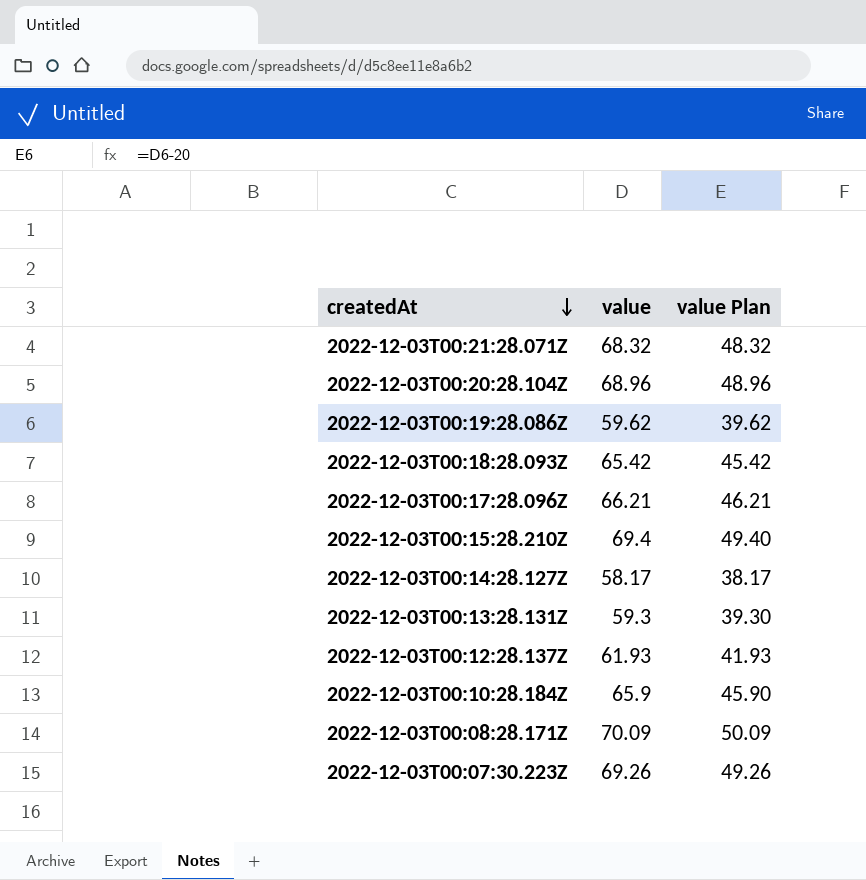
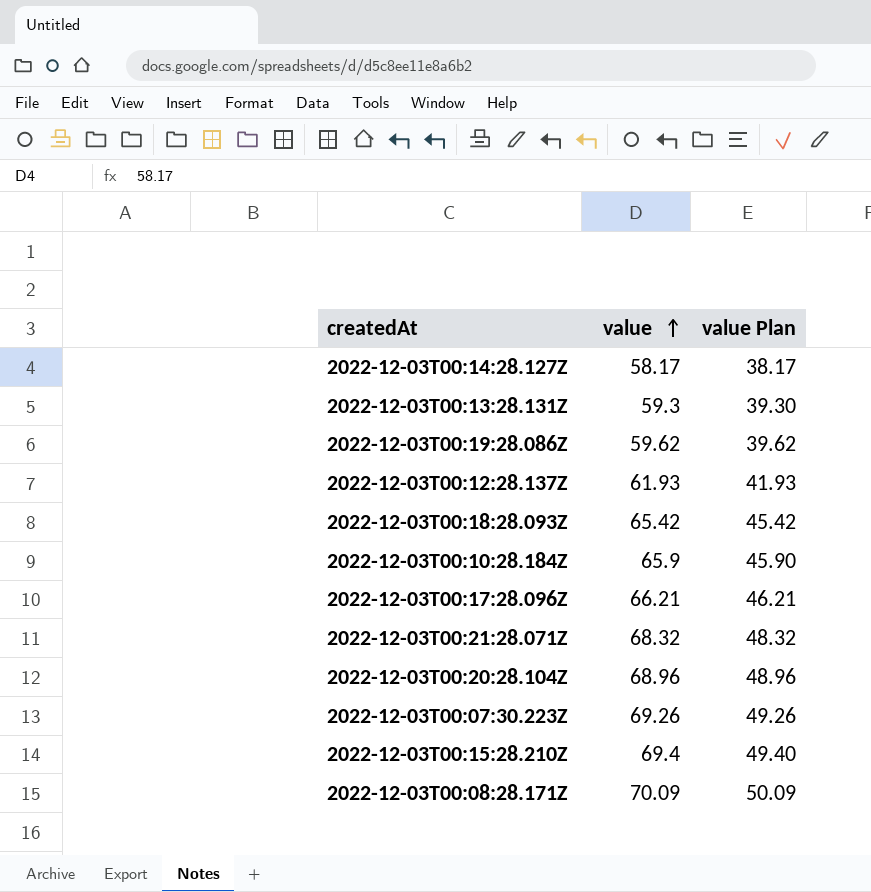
row order: createdAt descending -> value ascending

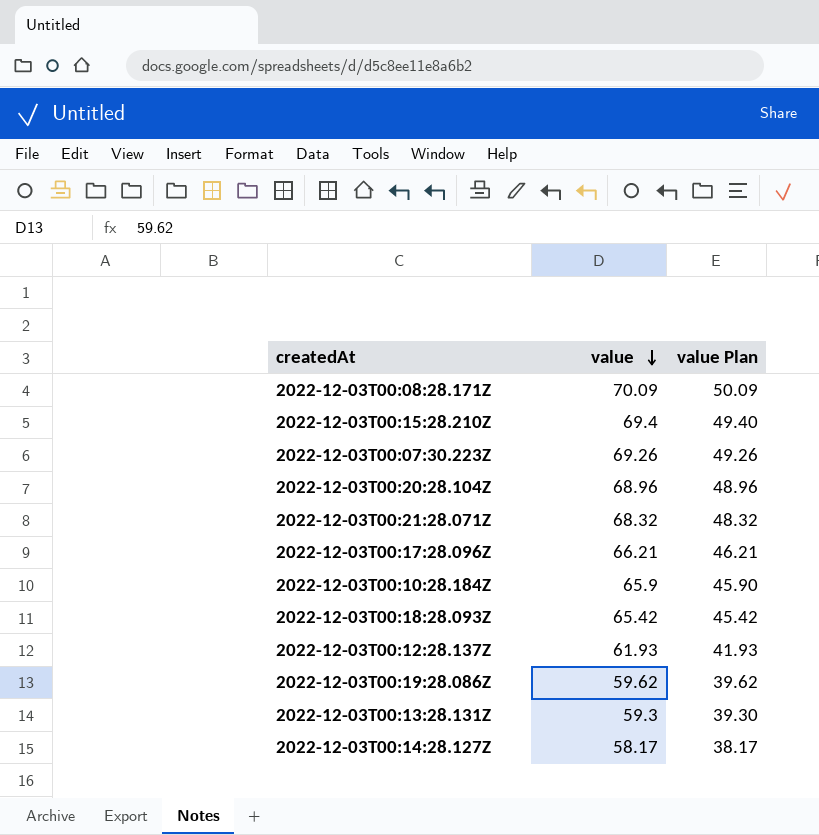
row order: value ascending -> value descending

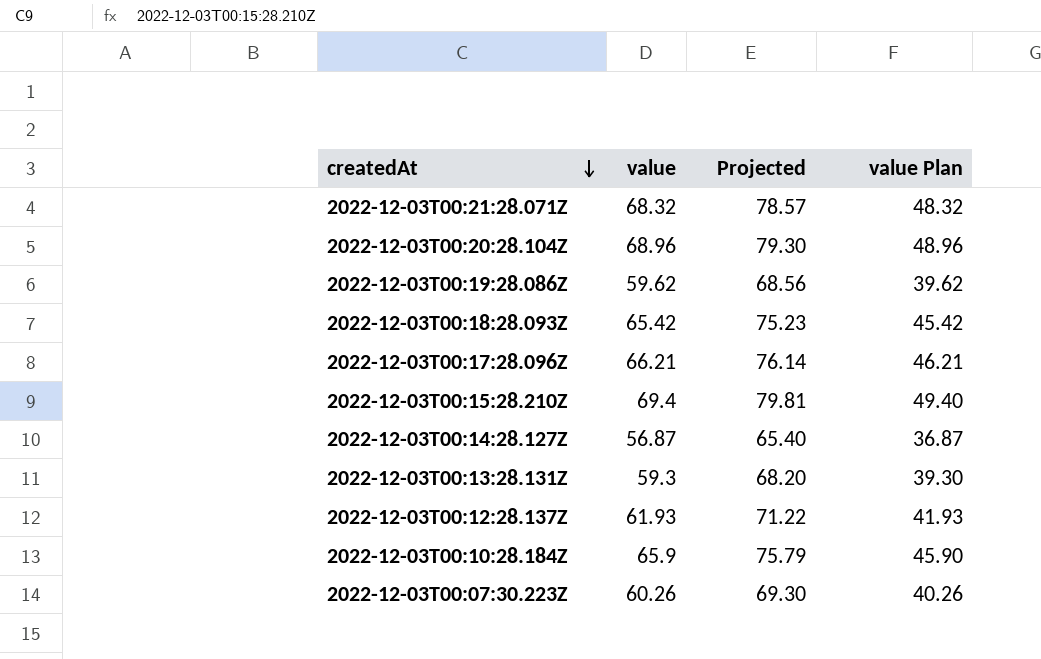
row order: value descending -> createdAt descending
column Projected | formula: none -> [value] * 1.15
row 2022-12-03T00:08:28.171Z: 70.09 | 50.09 -> none
2022-12-03T00:14:28.127Z | value: 58.17 -> 56.87
2022-12-03T00:14:28.127Z | value Plan: 38.17 -> 36.87
2022-12-03T00:07:30.223Z | value: 69.26 -> 60.26
2022-12-03T00:07:30.223Z | value Plan: 49.26 -> 40.26

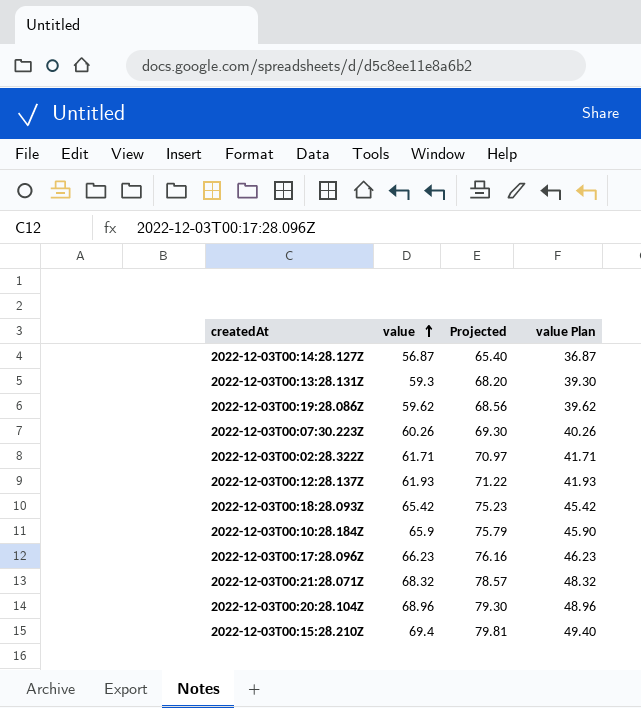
row order: createdAt descending -> value ascending
row 2022-12-03T00:02:28.322Z: none -> 61.71 | 70.97 | 41.71
2022-12-03T00:17:28.096Z | value: 66.21 -> 66.23
2022-12-03T00:17:28.096Z | Projected: 76.14 -> 76.16
2022-12-03T00:17:28.096Z | value Plan: 46.21 -> 46.23

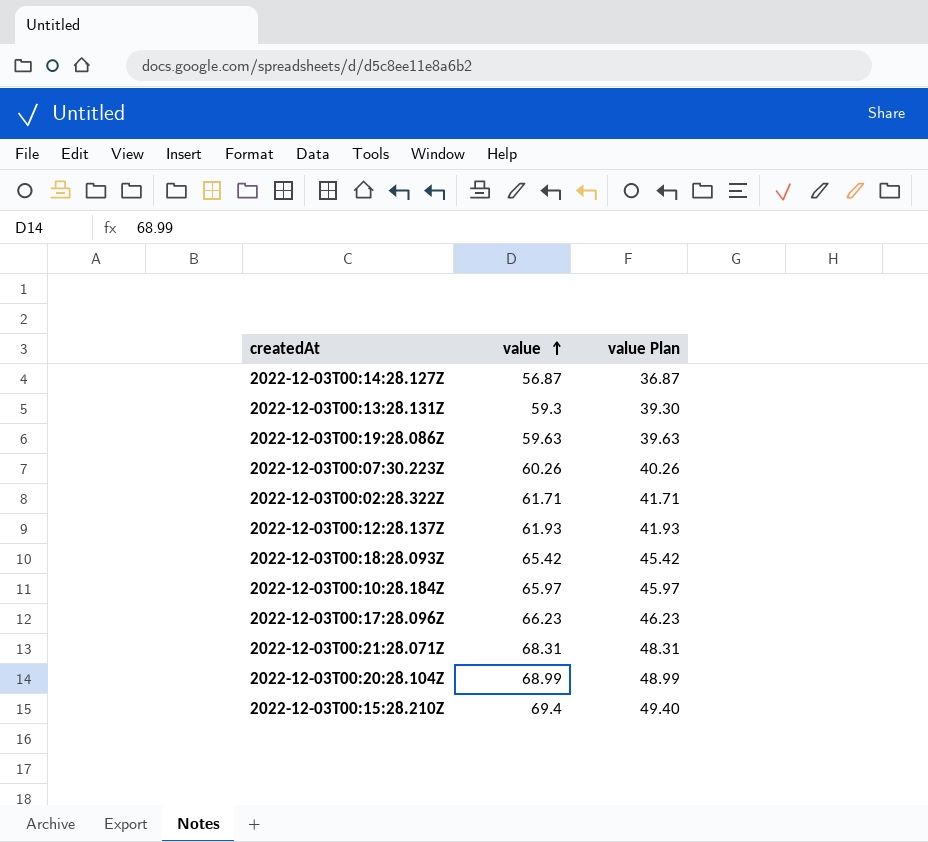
column Projected | formula: [value] * 1.15 -> none
2022-12-03T00:19:28.086Z | value: 59.62 -> 59.63
2022-12-03T00:19:28.086Z | value Plan: 39.62 -> 39.63
2022-12-03T00:10:28.184Z | value: 65.9 -> 65.97
2022-12-03T00:10:28.184Z | value Plan: 45.90 -> 45.97
2022-12-03T00:21:28.071Z | value: 68.32 -> 68.31
2022-12-03T00:21:28.071Z | value Plan: 48.32 -> 48.31
2022-12-03T00:20:28.104Z | value: 68.96 -> 68.99
2022-12-03T00:20:28.104Z | value Plan: 48.96 -> 48.99

